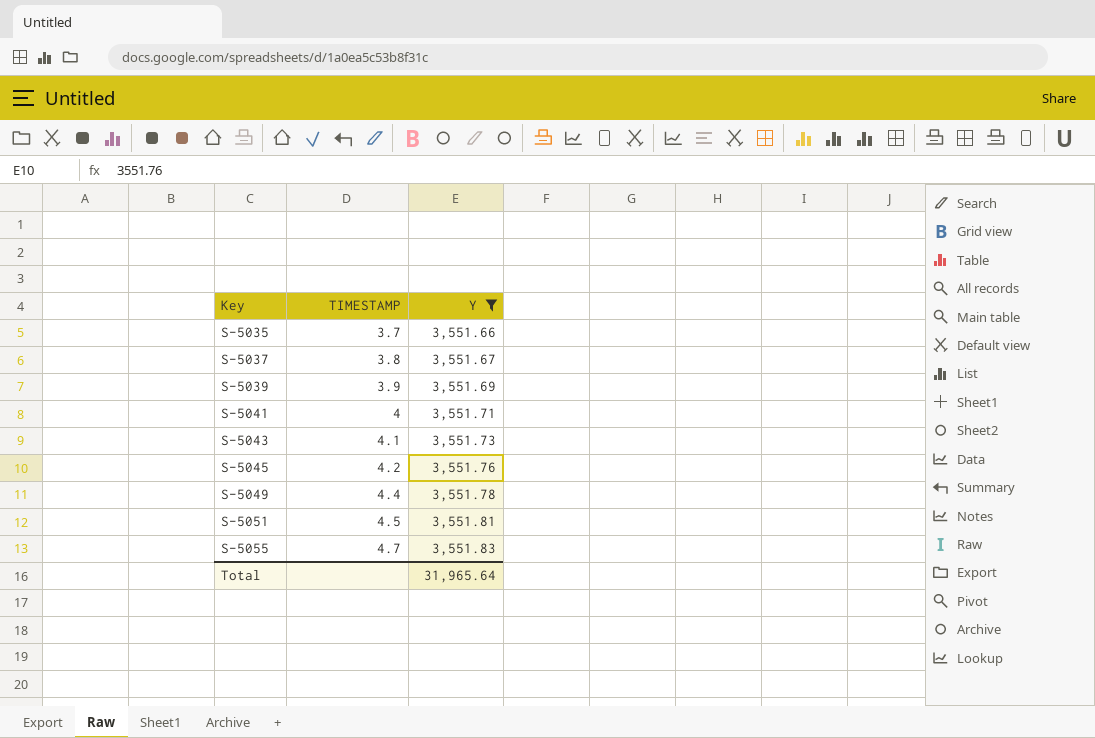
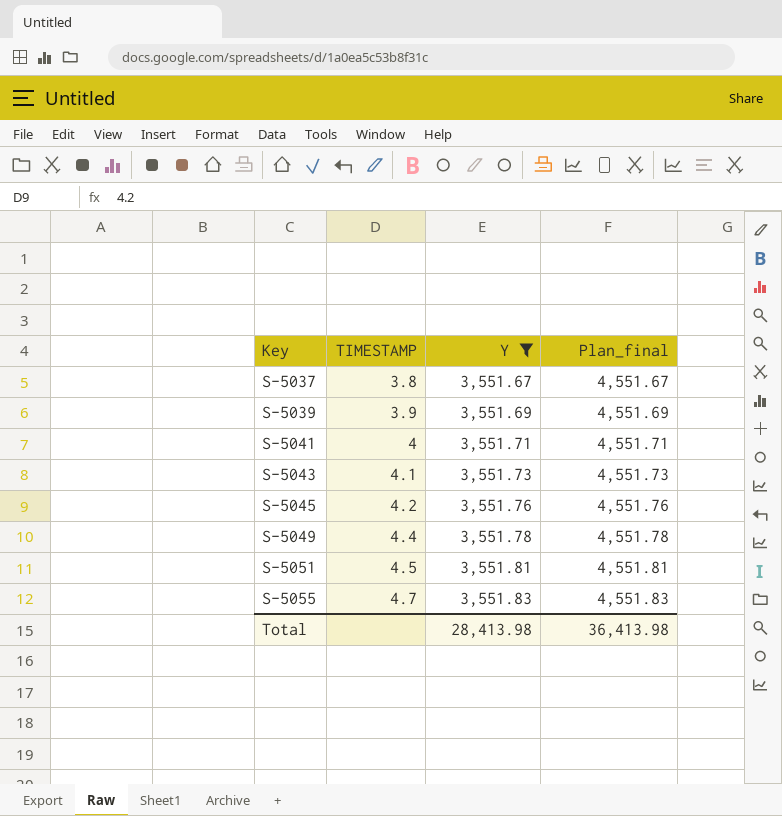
column Plan_final | formula: none -> [Y] + 1000
row S-5035: 3.7 | 3,551.66 -> none
Total | Y: 31,965.64 -> 28,413.98

